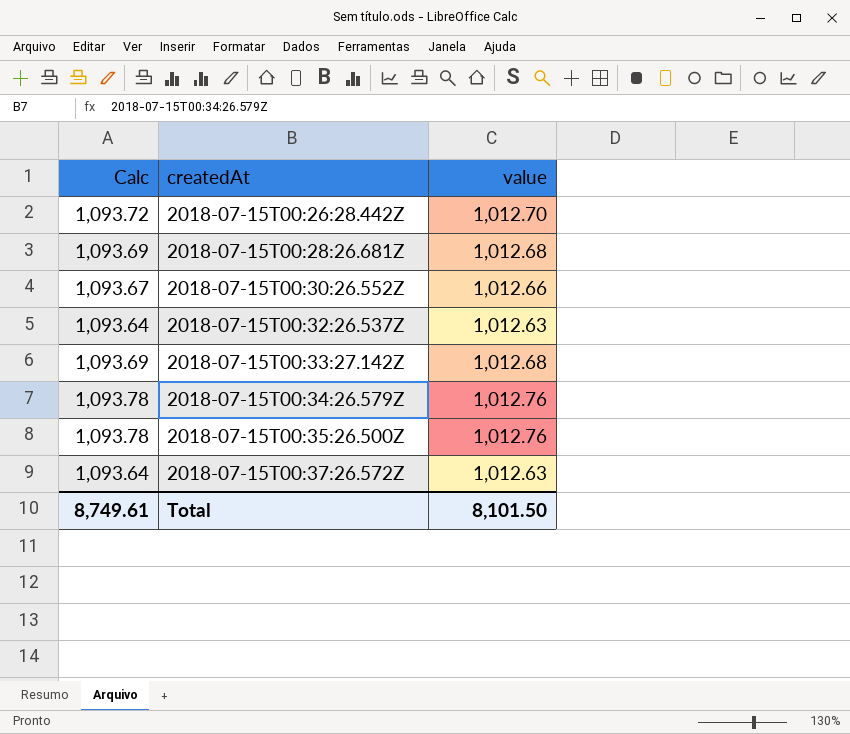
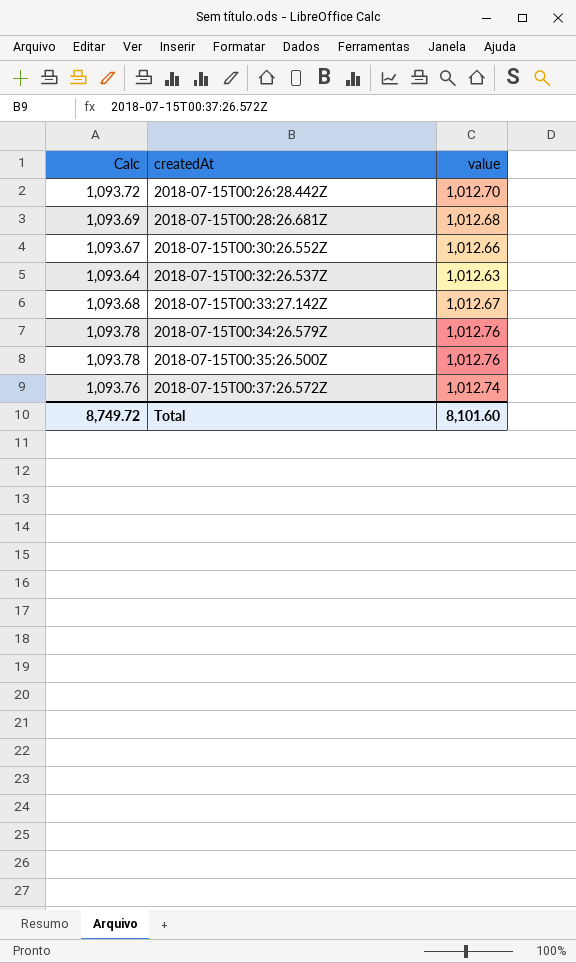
2018-07-15T00:33:27.142Z | Calc: 1,093.69 -> 1,093.68
2018-07-15T00:33:27.142Z | value: 1,012.68 -> 1,012.67
2018-07-15T00:37:26.572Z | Calc: 1,093.64 -> 1,093.76
2018-07-15T00:37:26.572Z | value: 1,012.63 -> 1,012.74
Total | Calc: 8,749.61 -> 8,749.72
Total | value: 8,101.50 -> 8,101.60

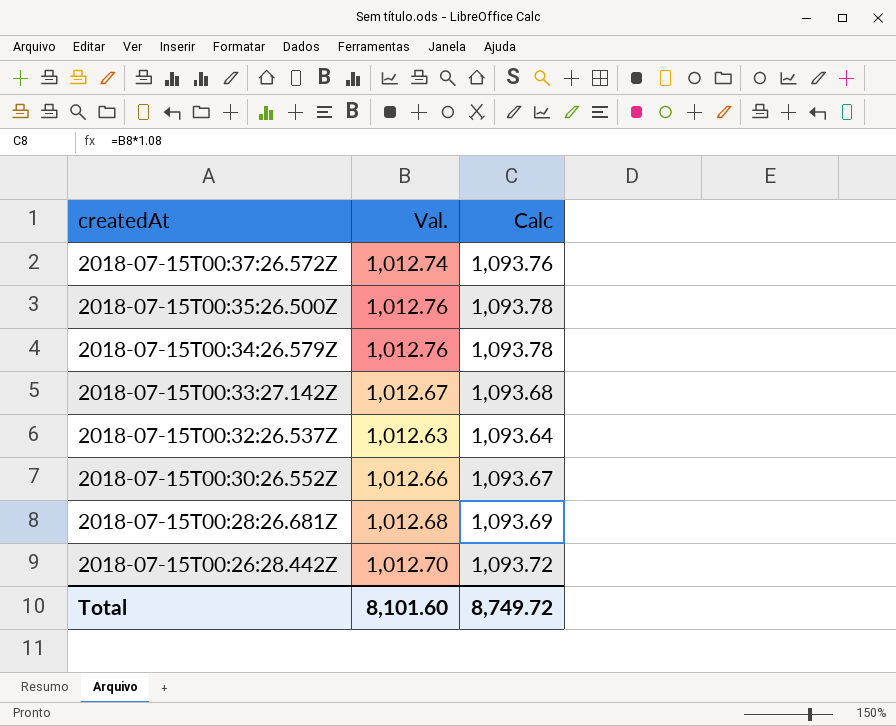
row order: createdAt ascending -> createdAt descending
column name: value -> Val.
column Calc | position: 1 -> 3

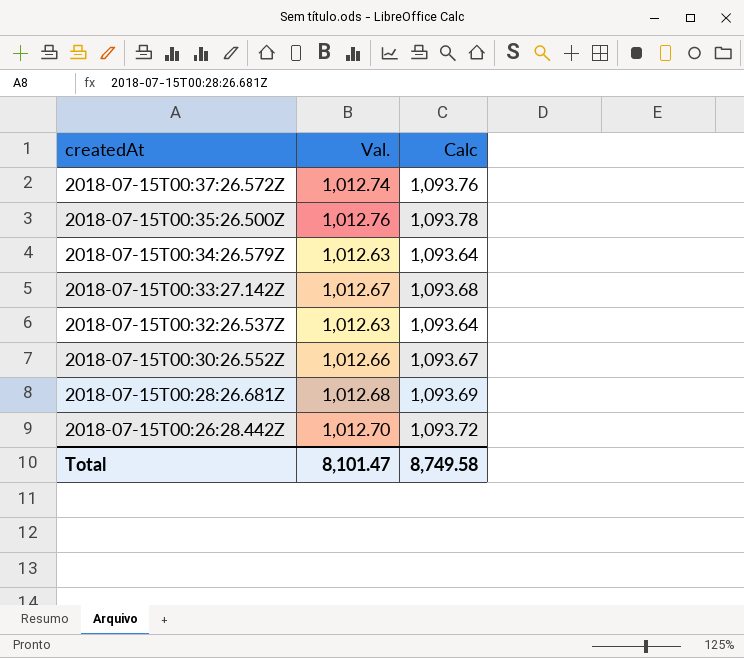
2018-07-15T00:34:26.579Z | Val.: 1,012.76 -> 1,012.63
2018-07-15T00:34:26.579Z | Calc: 1,093.78 -> 1,093.64
Total | Val.: 8,101.60 -> 8,101.47
Total | Calc: 8,749.72 -> 8,749.58

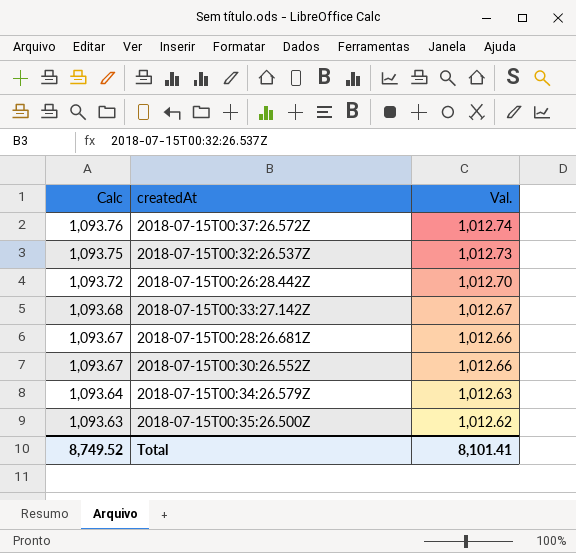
row order: createdAt descending -> Calc descending
column Calc | position: 3 -> 1
2018-07-15T00:32:26.537Z | Calc: 1,093.64 -> 1,093.75
2018-07-15T00:32:26.537Z | Val.: 1,012.63 -> 1,012.73
2018-07-15T00:28:26.681Z | Calc: 1,093.69 -> 1,093.67
2018-07-15T00:28:26.681Z | Val.: 1,012.68 -> 1,012.66
2018-07-15T00:35:26.500Z | Calc: 1,093.78 -> 1,093.63
2018-07-15T00:35:26.500Z | Val.: 1,012.76 -> 1,012.62
Total | Calc: 8,749.58 -> 8,749.52
Total | Val.: 8,101.47 -> 8,101.41

